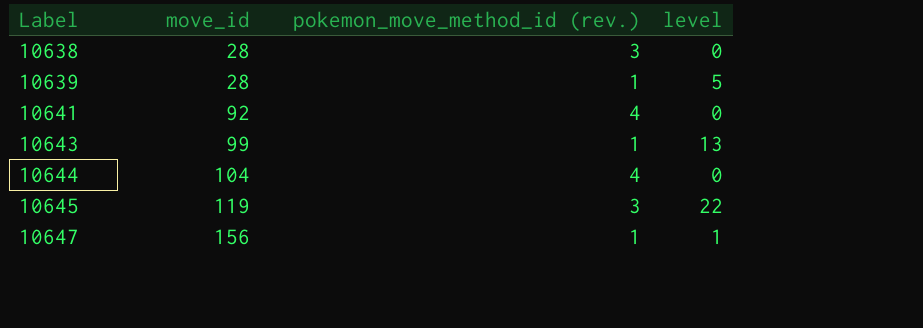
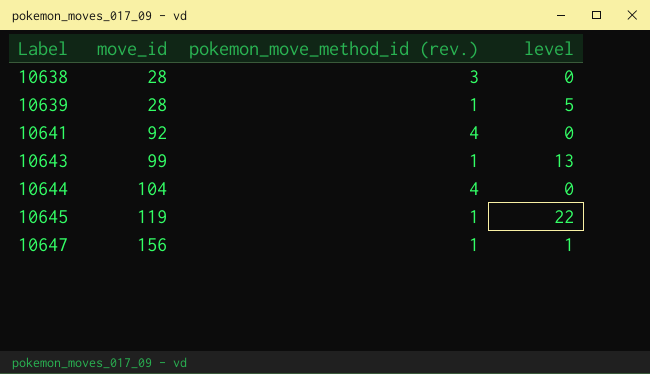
10645 | pokemon_move_method_id (rev.): 3 -> 1

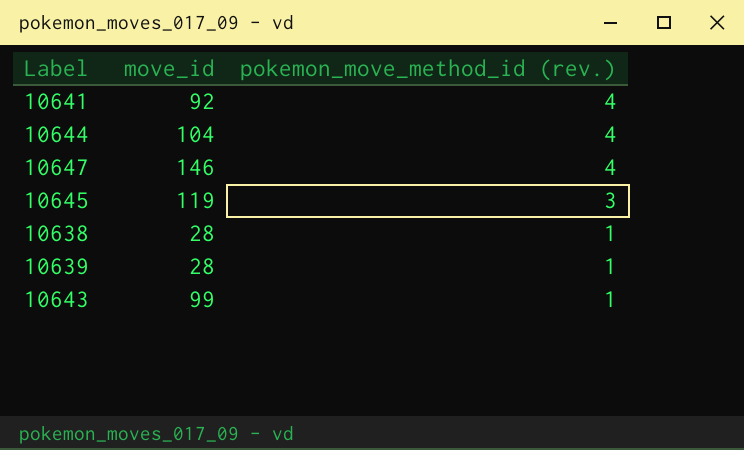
row order: Label ascending -> pokemon_move_method_id (rev.) descending
column level | position: 4 -> none
10647 | move_id: 156 -> 146
10647 | pokemon_move_method_id (rev.): 1 -> 4
10645 | pokemon_move_method_id (rev.): 1 -> 3
10638 | pokemon_move_method_id (rev.): 3 -> 1

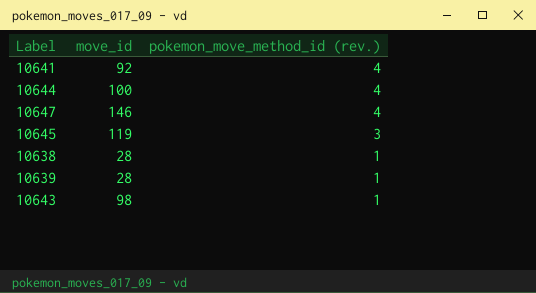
10644 | move_id: 104 -> 100
10643 | move_id: 99 -> 98

